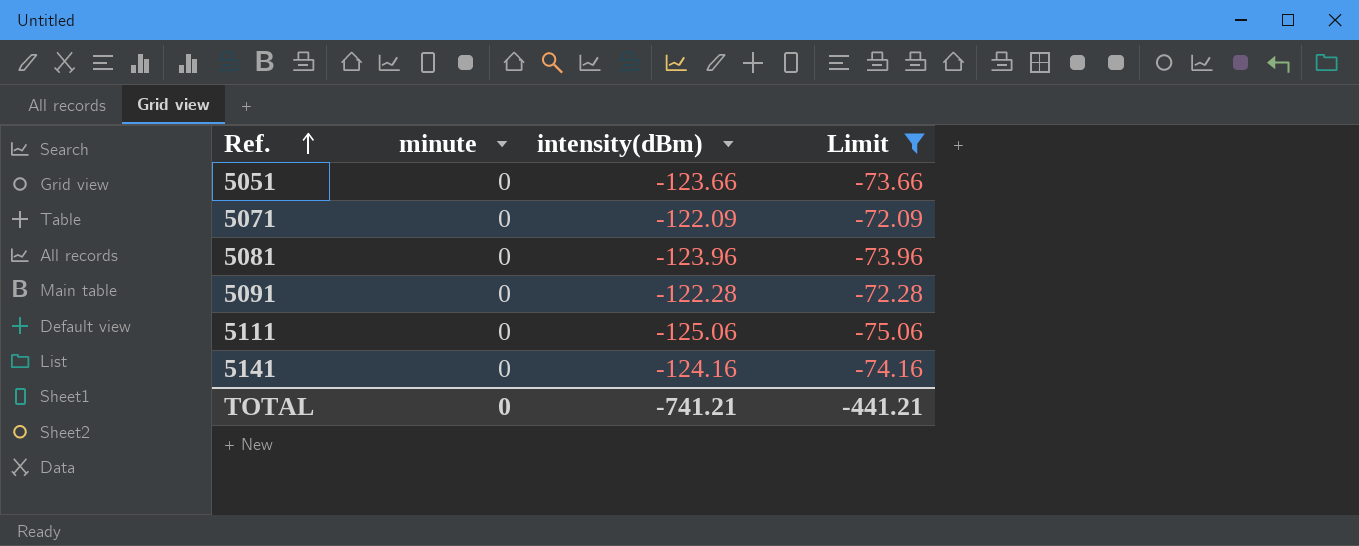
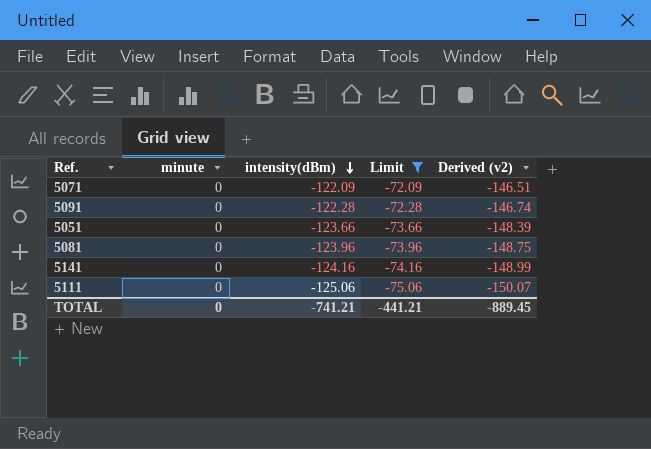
row order: Ref. ascending -> intensity(dBm) descending
column Derived (v2) | formula: none -> [intensity(dBm)] * 1.2

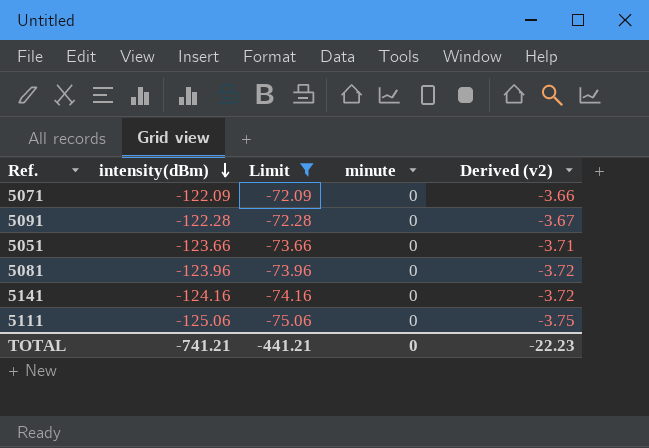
column minute | position: 2 -> 4
column Derived (v2) | formula: [intensity(dBm)] * 1.2 -> [intensity(dBm)] * 0.03
TOTAL | Derived (v2): -889.45 -> -22.23

